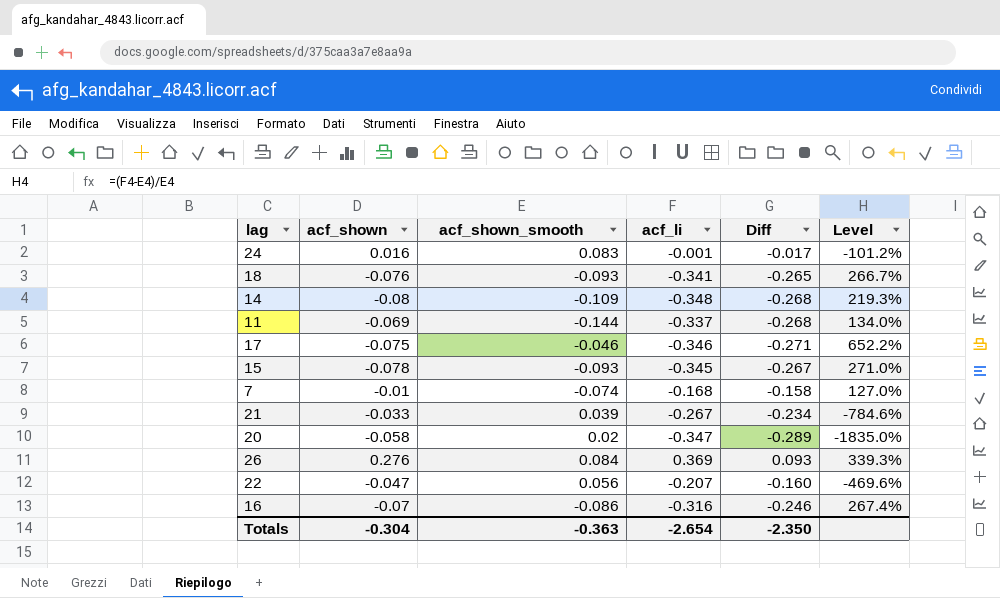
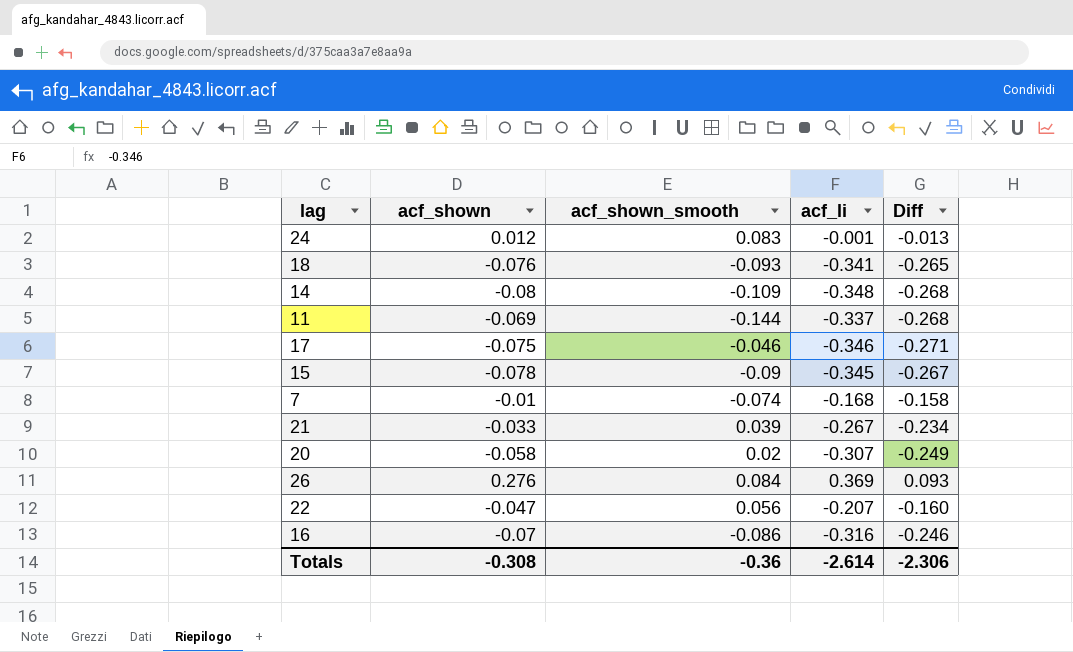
column Level | formula: ([acf_li] - [acf_shown_smooth]) / [acf_shown_smooth] -> none
24 | acf_shown: 0.016 -> 0.012
24 | Diff: -0.017 -> -0.013
15 | acf_shown_smooth: -0.093 -> -0.09
20 | acf_li: -0.347 -> -0.307
20 | Diff: -0.289 -> -0.249
Totals | acf_shown: -0.304 -> -0.308
Totals | acf_shown_smooth: -0.363 -> -0.36
Totals | acf_li: -2.654 -> -2.614
Totals | Diff: -2.350 -> -2.306

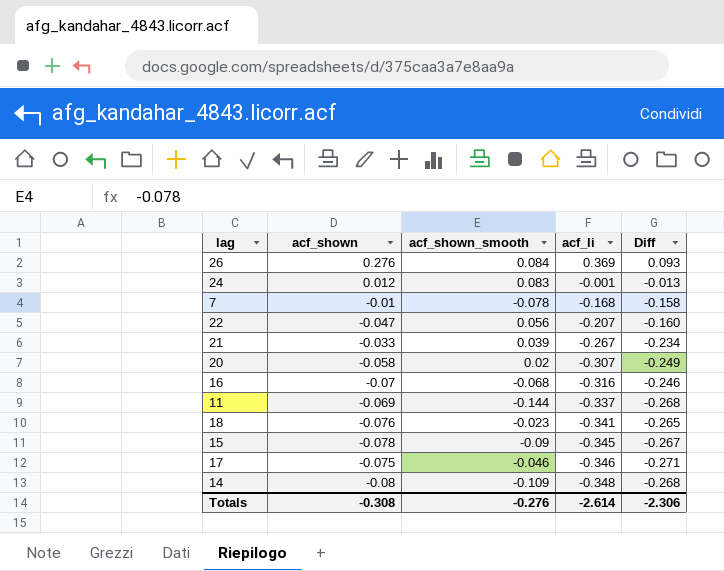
row order: none -> acf_li descending
7 | acf_shown_smooth: -0.074 -> -0.078
16 | acf_shown_smooth: -0.086 -> -0.068
18 | acf_shown_smooth: -0.093 -> -0.023
Totals | acf_shown_smooth: -0.36 -> -0.276

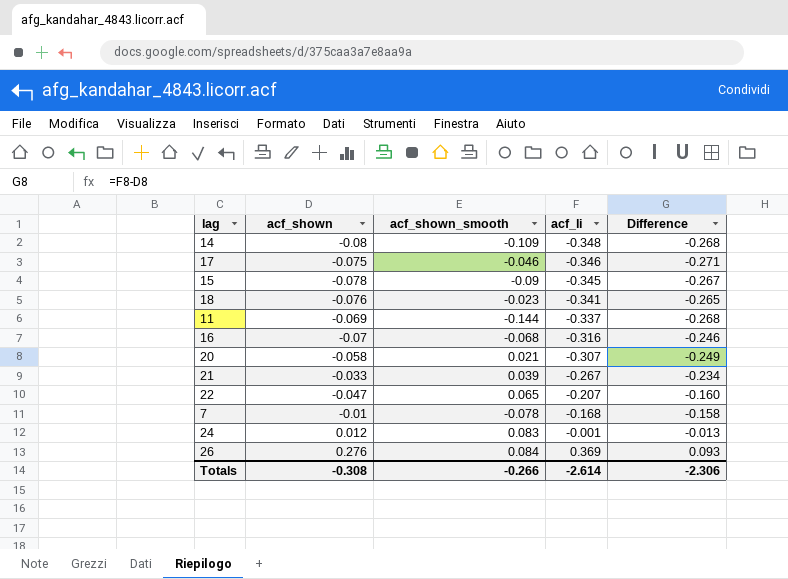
row order: acf_li descending -> acf_li ascending
column name: Diff -> Difference
20 | acf_shown_smooth: 0.02 -> 0.021
22 | acf_shown_smooth: 0.056 -> 0.065
Totals | acf_shown_smooth: -0.276 -> -0.266

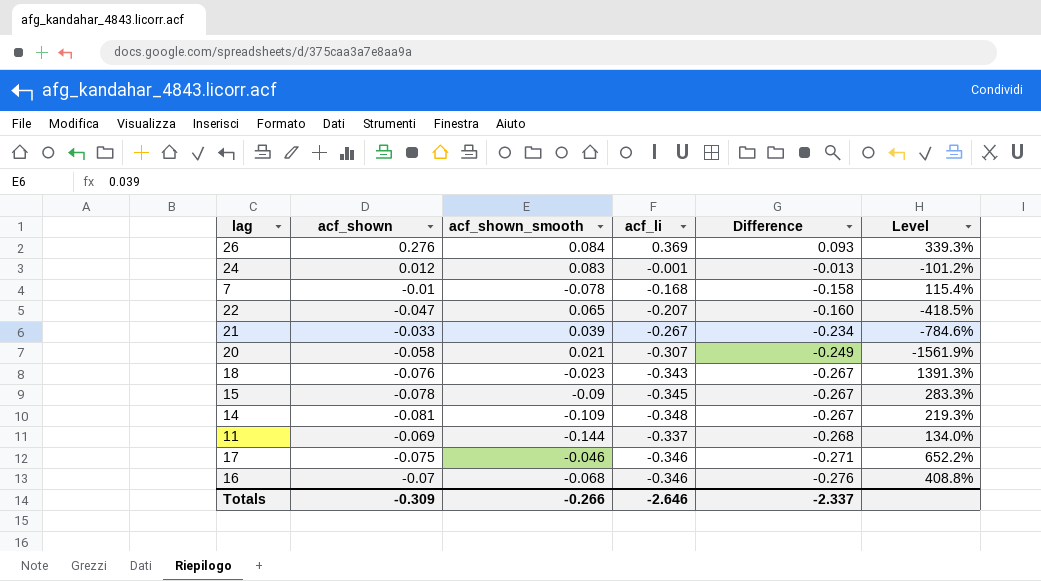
row order: acf_li ascending -> Difference descending
column Level | formula: none -> ([acf_li] - [acf_shown_smooth]) / [acf_shown_smooth]
18 | acf_li: -0.341 -> -0.343
18 | Difference: -0.265 -> -0.267
14 | acf_shown: -0.08 -> -0.081
14 | Difference: -0.268 -> -0.267
16 | acf_li: -0.316 -> -0.346
16 | Difference: -0.246 -> -0.276
Totals | acf_shown: -0.308 -> -0.309
Totals | acf_li: -2.614 -> -2.646
Totals | Difference: -2.306 -> -2.337

